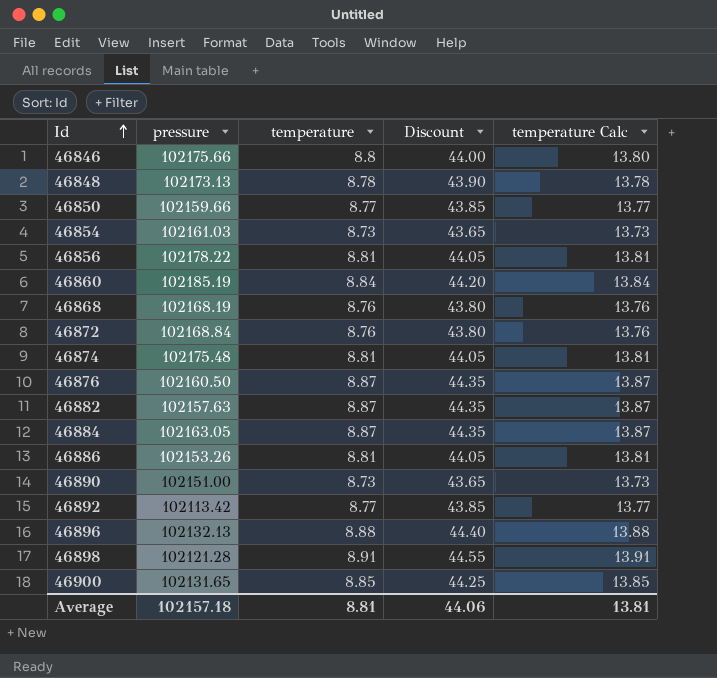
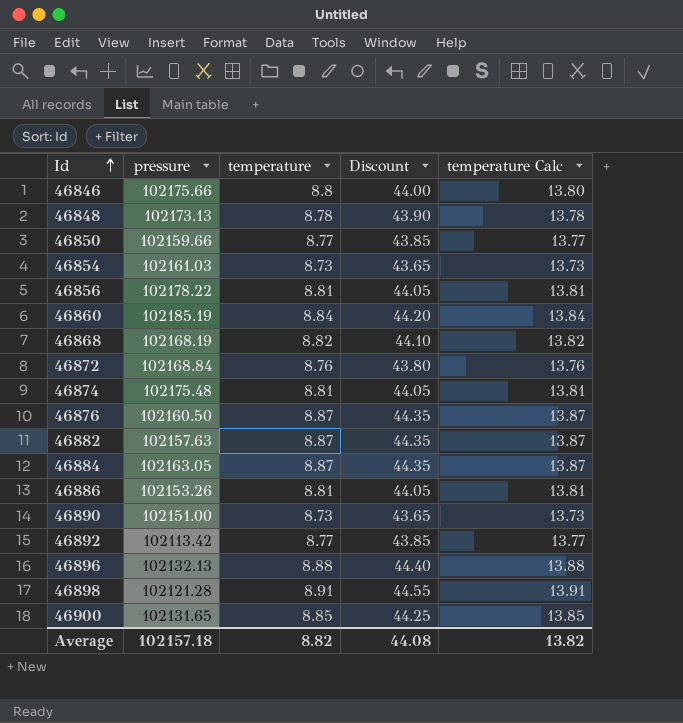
46868 | temperature: 8.76 -> 8.82
46868 | Discount: 43.80 -> 44.10
46868 | temperature Calc: 13.76 -> 13.82
Average | temperature: 8.81 -> 8.82
Average | Discount: 44.06 -> 44.08
Average | temperature Calc: 13.81 -> 13.82

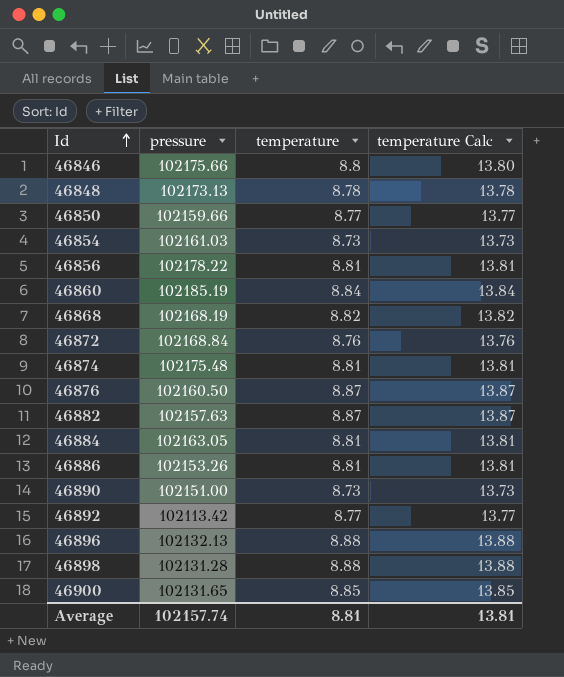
column Discount | formula: [temperature] * 5 -> none
46884 | temperature: 8.87 -> 8.81
46884 | temperature Calc: 13.87 -> 13.81
46898 | pressure: 102121.28 -> 102131.28
46898 | temperature: 8.91 -> 8.88
46898 | temperature Calc: 13.91 -> 13.88
Average | pressure: 102157.18 -> 102157.74
Average | temperature: 8.82 -> 8.81
Average | temperature Calc: 13.82 -> 13.81

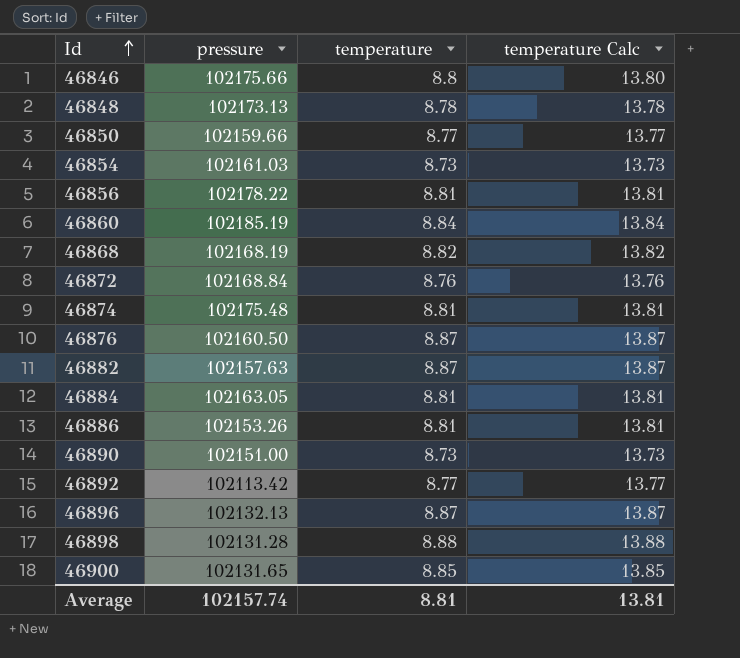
46896 | temperature: 8.88 -> 8.87
46896 | temperature Calc: 13.88 -> 13.87

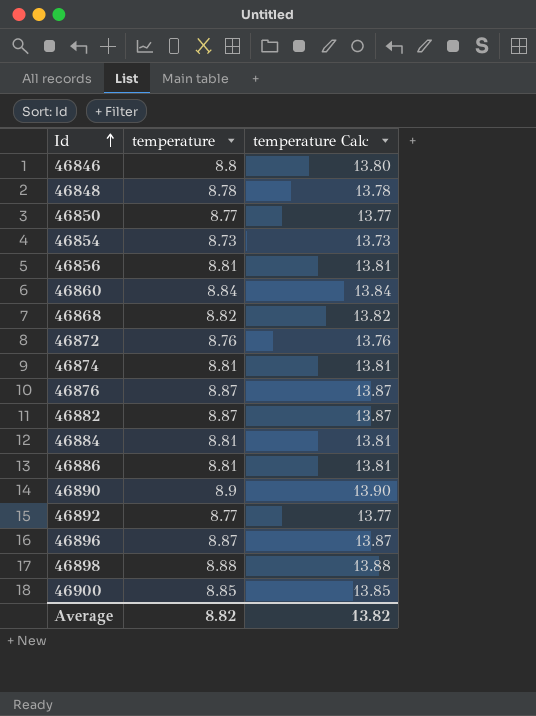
column pressure | position: 2 -> none
46890 | temperature: 8.73 -> 8.9
46890 | temperature Calc: 13.73 -> 13.90
Average | temperature: 8.81 -> 8.82
Average | temperature Calc: 13.81 -> 13.82

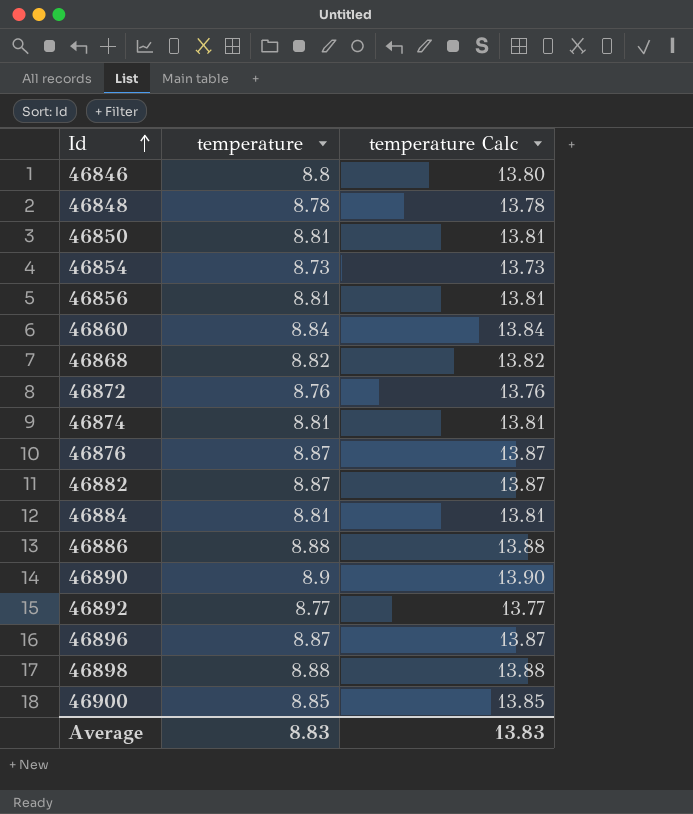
46850 | temperature: 8.77 -> 8.81
46850 | temperature Calc: 13.77 -> 13.81
46886 | temperature: 8.81 -> 8.88
46886 | temperature Calc: 13.81 -> 13.88
Average | temperature: 8.82 -> 8.83
Average | temperature Calc: 13.82 -> 13.83

